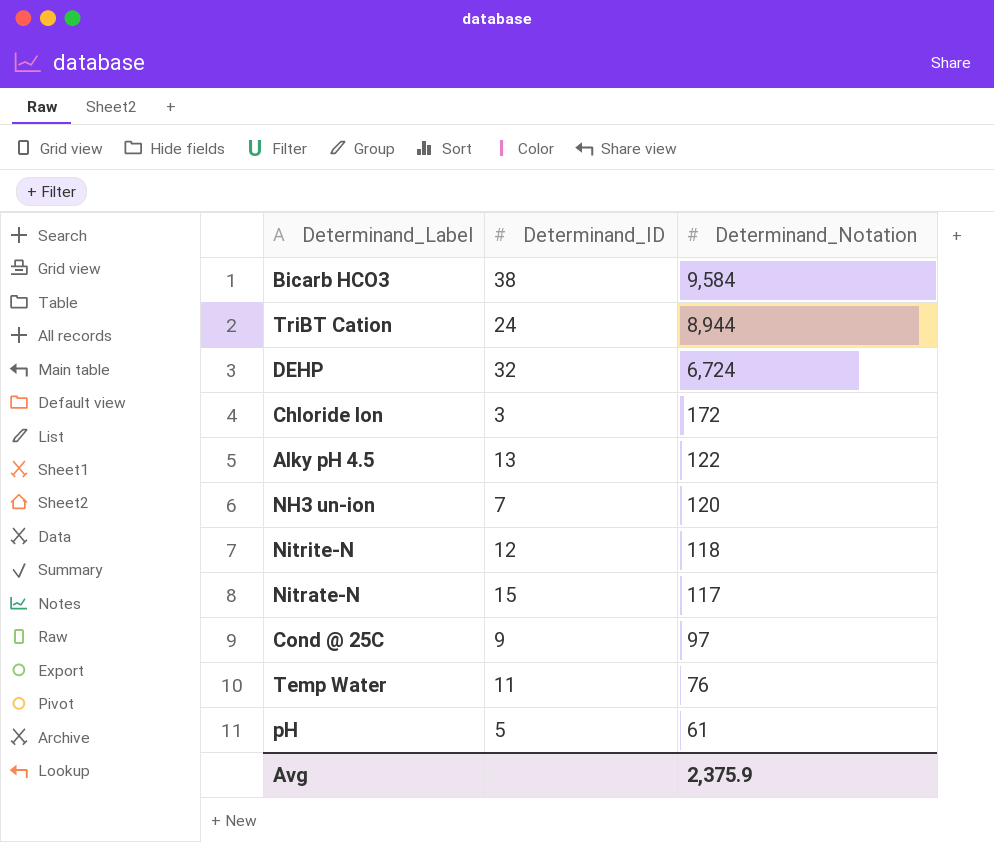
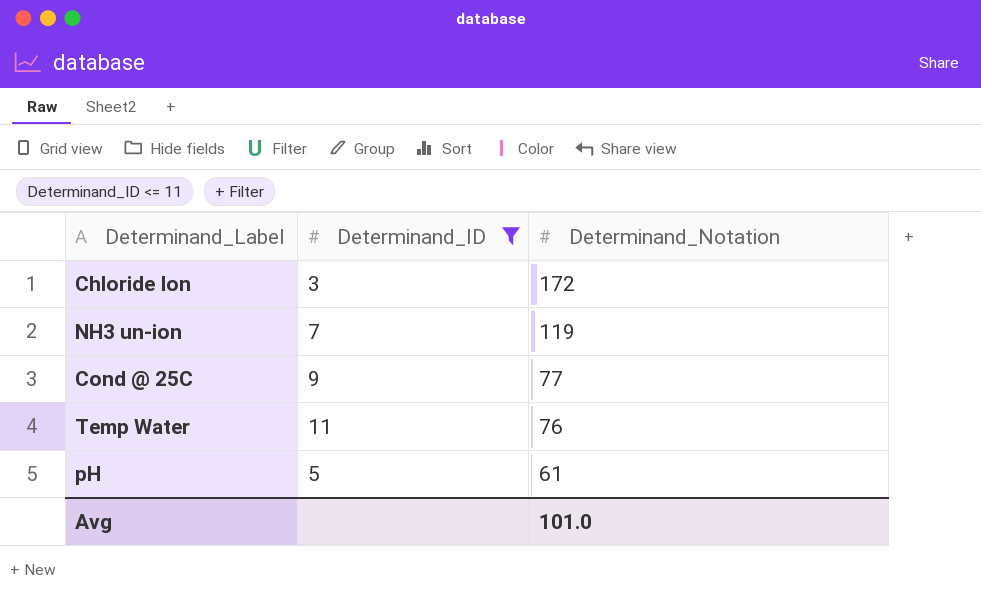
filter: none -> Determinand_ID <= 11
NH3 un-ion | Determinand_Notation: 120 -> 119
Cond @ 25C | Determinand_Notation: 97 -> 77
Avg | Determinand_Notation: 2,375.9 -> 101.0

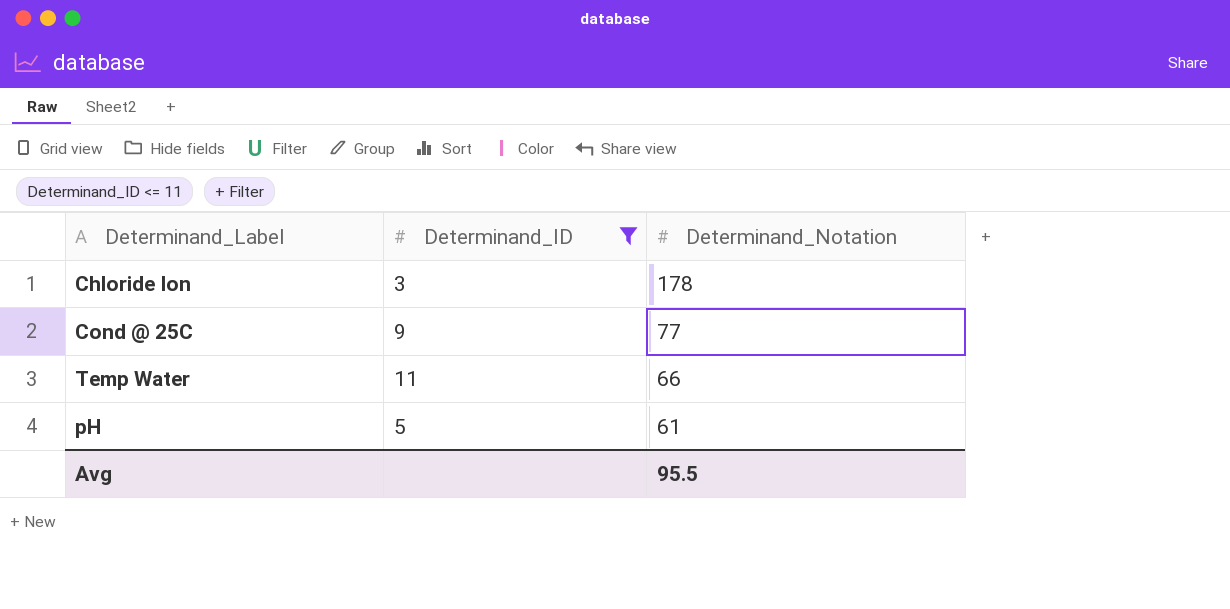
row NH3 un-ion: 7 | 119 -> none
Chloride Ion | Determinand_Notation: 172 -> 178
Temp Water | Determinand_Notation: 76 -> 66
Avg | Determinand_Notation: 101.0 -> 95.5

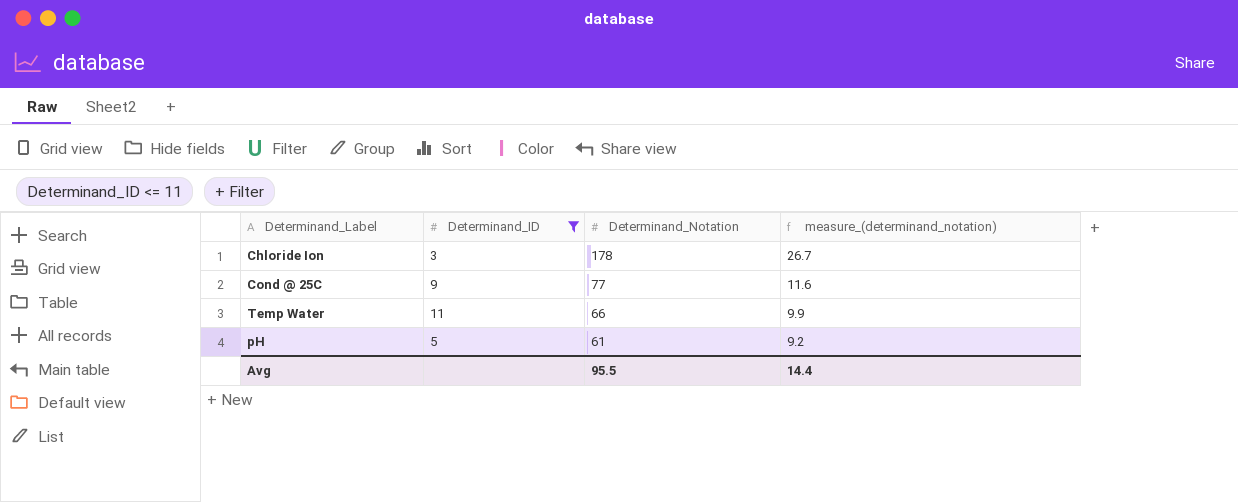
column measure_(determinand_notation) | formula: none -> [Determinand_Notation] * 0.15

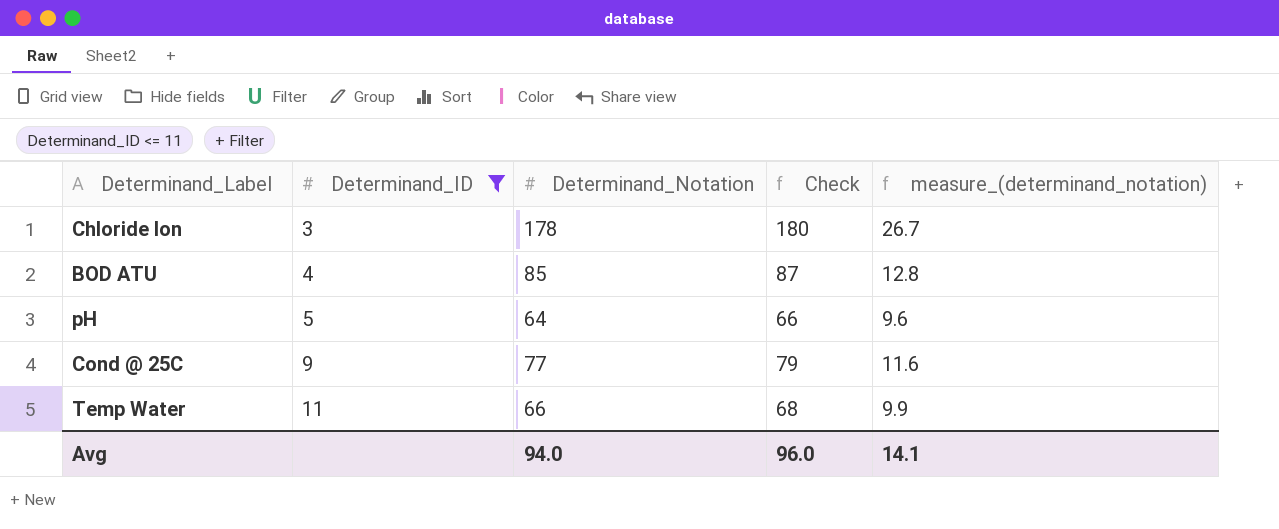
row order: Determinand_Notation descending -> Determinand_ID ascending
column Check | formula: none -> [Determinand_Notation] + 2
row BOD ATU: none -> 4 | 85 | 87 | 12.8
pH | Determinand_Notation: 61 -> 64
pH | measure_(determinand_notation): 9.2 -> 9.6
Avg | Determinand_Notation: 95.5 -> 94.0
Avg | measure_(determinand_notation): 14.4 -> 14.1

